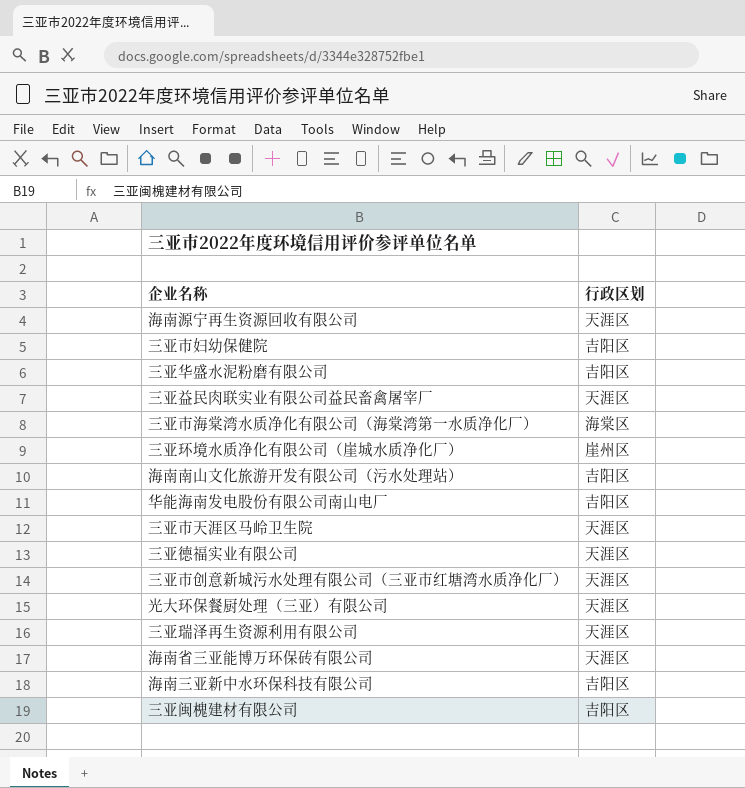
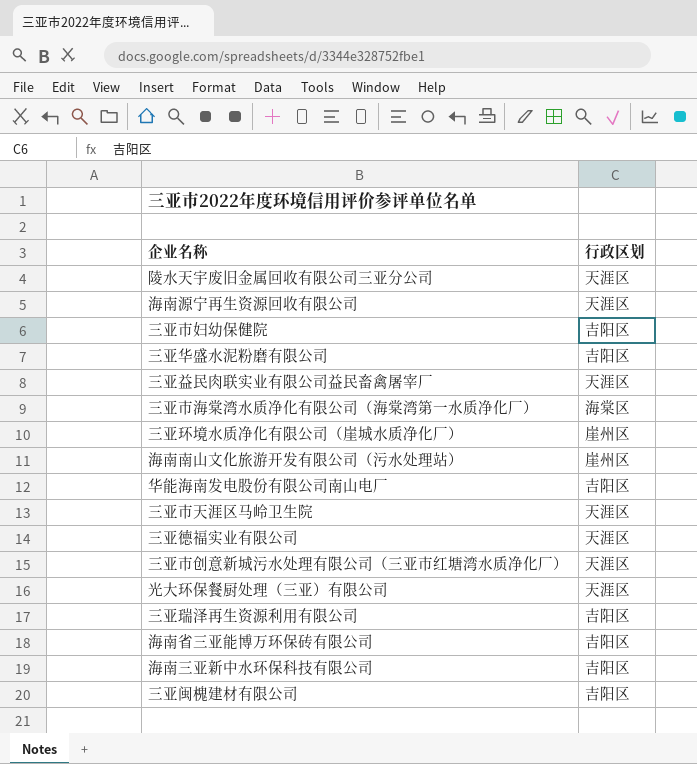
row 陵水天宇废旧金属回收有限公司三亚分公司: none -> 天涯区
海南南山文化旅游开发有限公司（污水处理站） | 行政区划: 吉阳区 -> 崖州区
三亚瑞泽再生资源利用有限公司 | 行政区划: 天涯区 -> 吉阳区
海南省三亚能博万环保砖有限公司 | 行政区划: 天涯区 -> 吉阳区

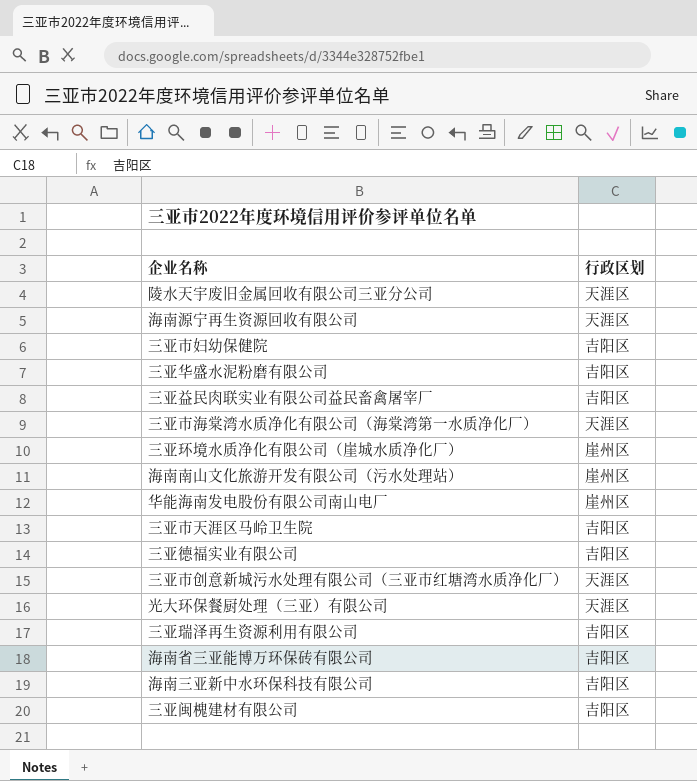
三亚益民肉联实业有限公司益民畜禽屠宰厂 | 行政区划: 天涯区 -> 吉阳区
三亚市海棠湾水质净化有限公司（海棠湾第一水质净化厂） | 行政区划: 海棠区 -> 天涯区
华能海南发电股份有限公司南山电厂 | 行政区划: 吉阳区 -> 崖州区
三亚市天涯区马岭卫生院 | 行政区划: 天涯区 -> 吉阳区
三亚德福实业有限公司 | 行政区划: 天涯区 -> 吉阳区

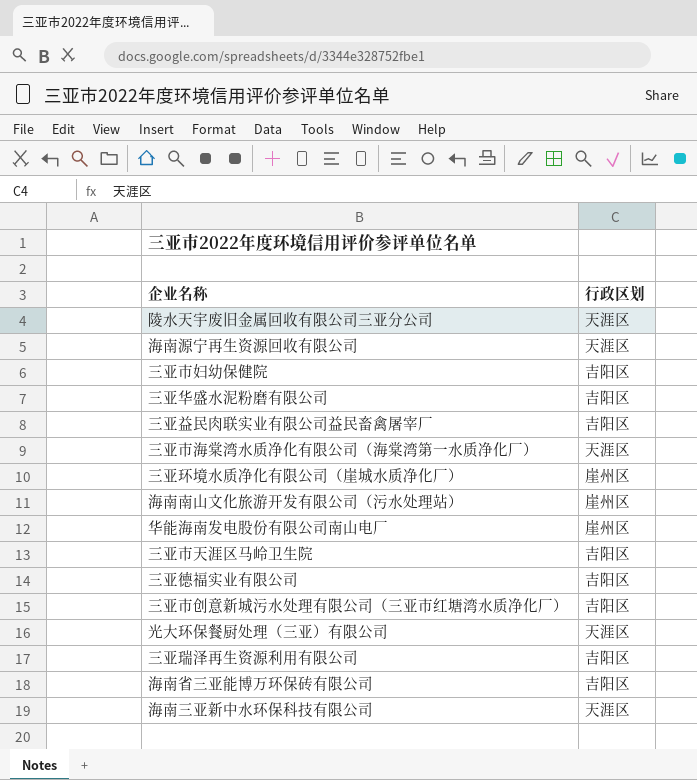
row 三亚闽槐建材有限公司: 吉阳区 -> none
三亚市创意新城污水处理有限公司（三亚市红塘湾水质净化厂） | 行政区划: 天涯区 -> 吉阳区
海南三亚新中水环保科技有限公司 | 行政区划: 吉阳区 -> 天涯区

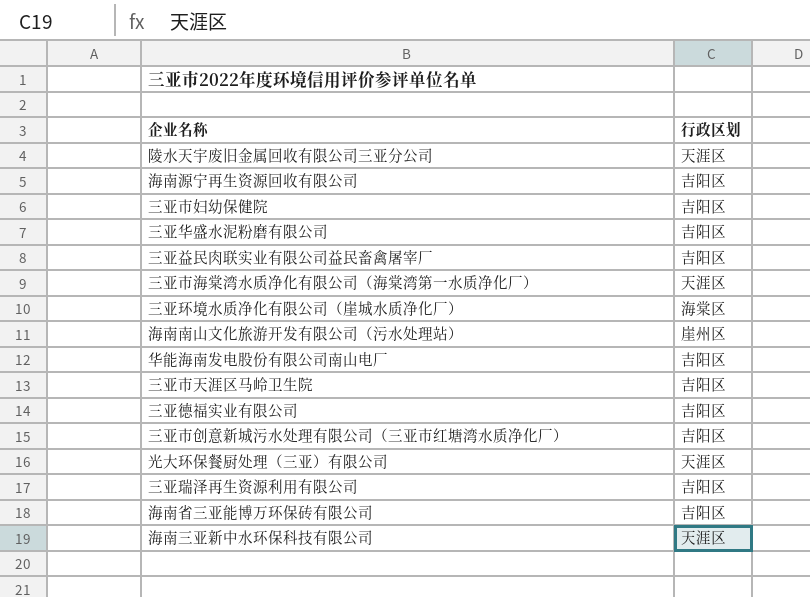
海南源宁再生资源回收有限公司 | 行政区划: 天涯区 -> 吉阳区
三亚环境水质净化有限公司（崖城水质净化厂） | 行政区划: 崖州区 -> 海棠区
华能海南发电股份有限公司南山电厂 | 行政区划: 崖州区 -> 吉阳区

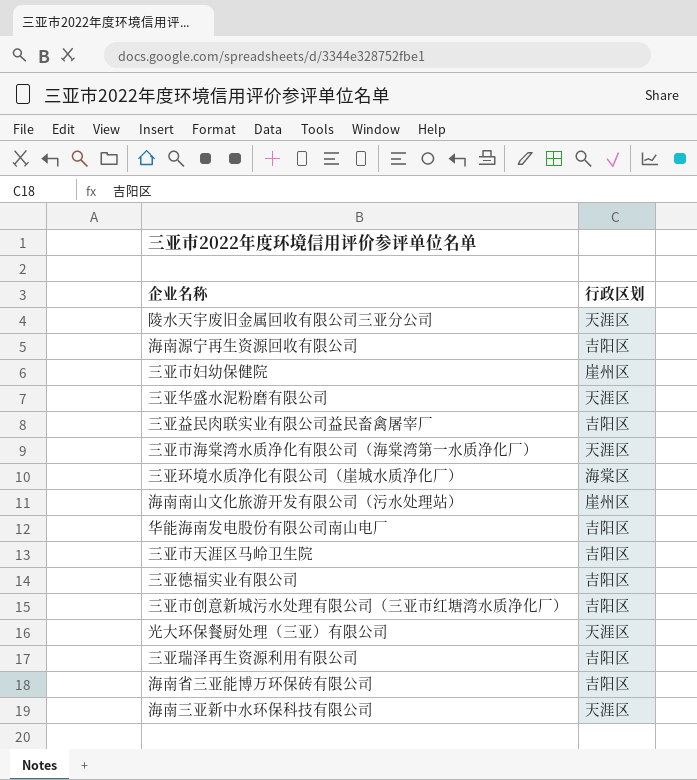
三亚市妇幼保健院 | 行政区划: 吉阳区 -> 崖州区
三亚华盛水泥粉磨有限公司 | 行政区划: 吉阳区 -> 天涯区

